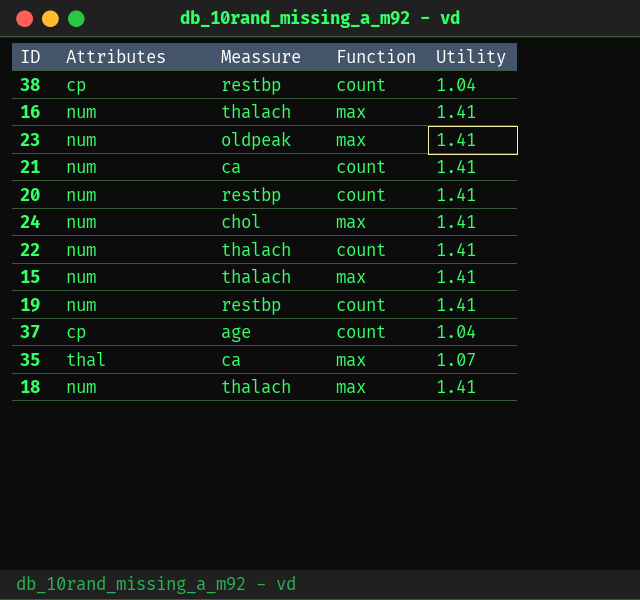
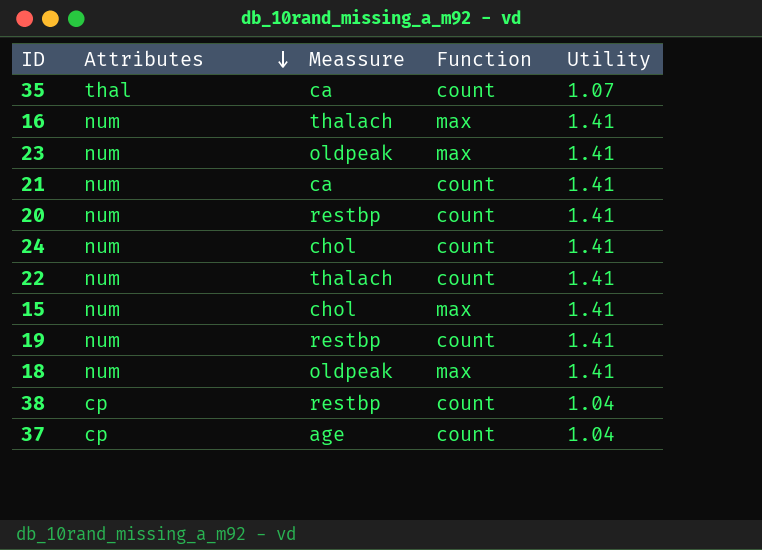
row order: none -> Attributes descending
35 | Function: max -> count
24 | Function: max -> count
15 | Meassure: thalach -> chol
18 | Meassure: thalach -> oldpeak

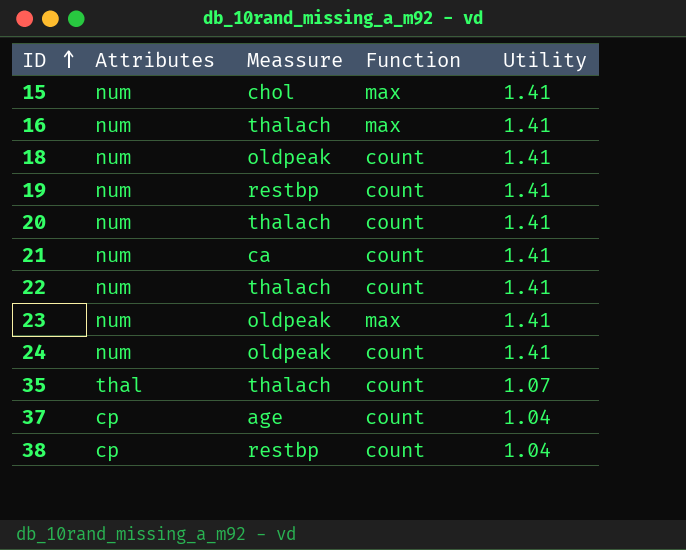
row order: Attributes descending -> ID ascending
18 | Function: max -> count
20 | Meassure: restbp -> thalach
24 | Meassure: chol -> oldpeak
35 | Meassure: ca -> thalach

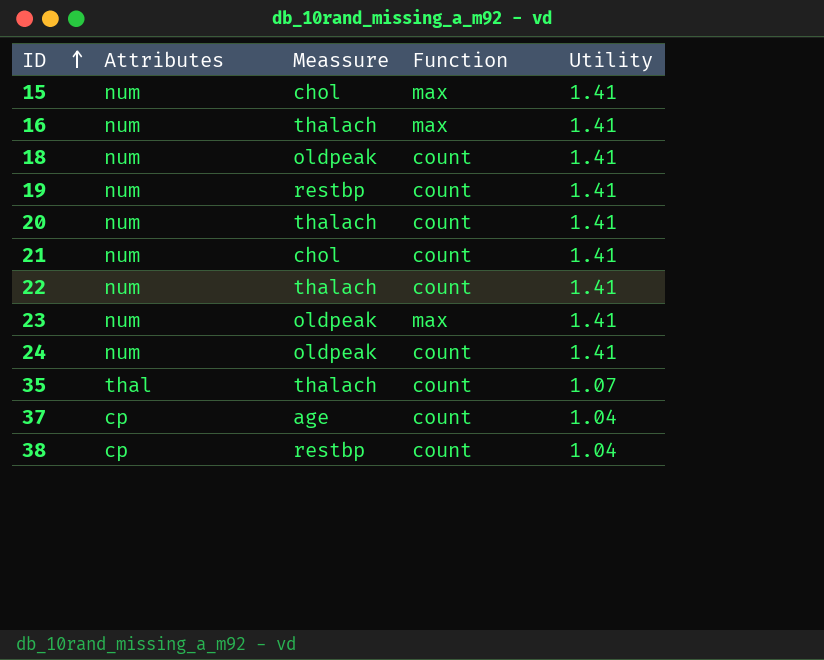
21 | Meassure: ca -> chol

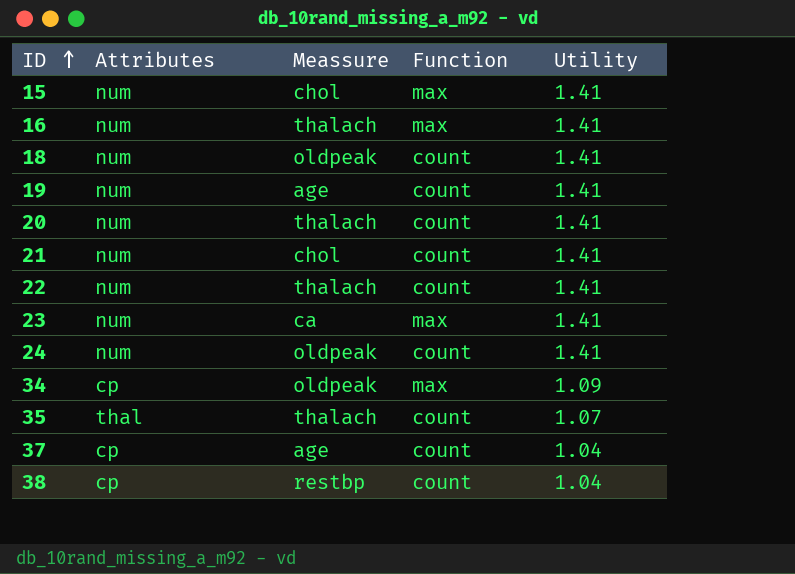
19 | Meassure: restbp -> age
23 | Meassure: oldpeak -> ca
row 34: none -> cp | oldpeak | max | 1.09

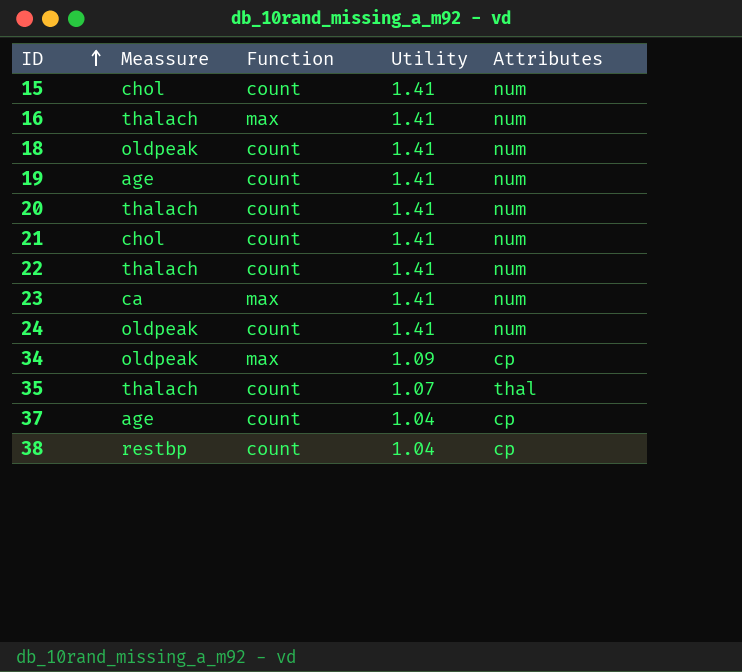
column Attributes | position: 2 -> 5
15 | Function: max -> count

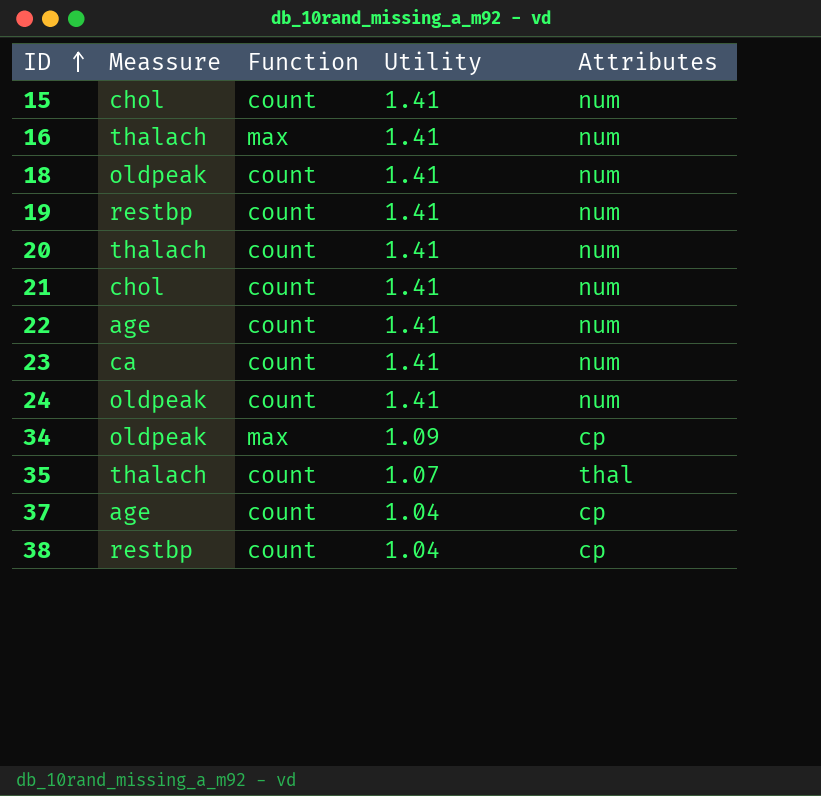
19 | Meassure: age -> restbp
22 | Meassure: thalach -> age
23 | Function: max -> count

